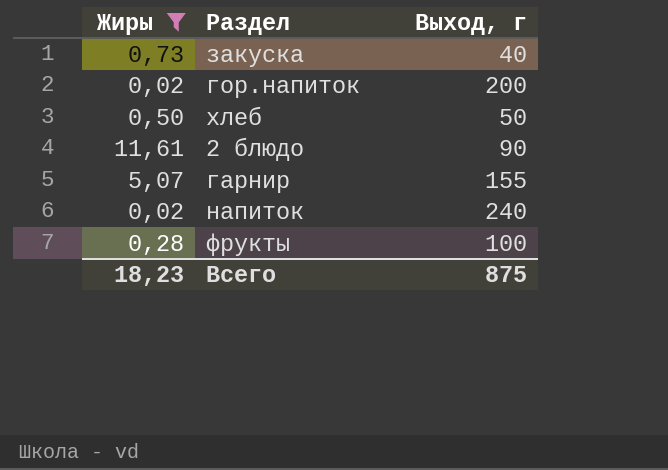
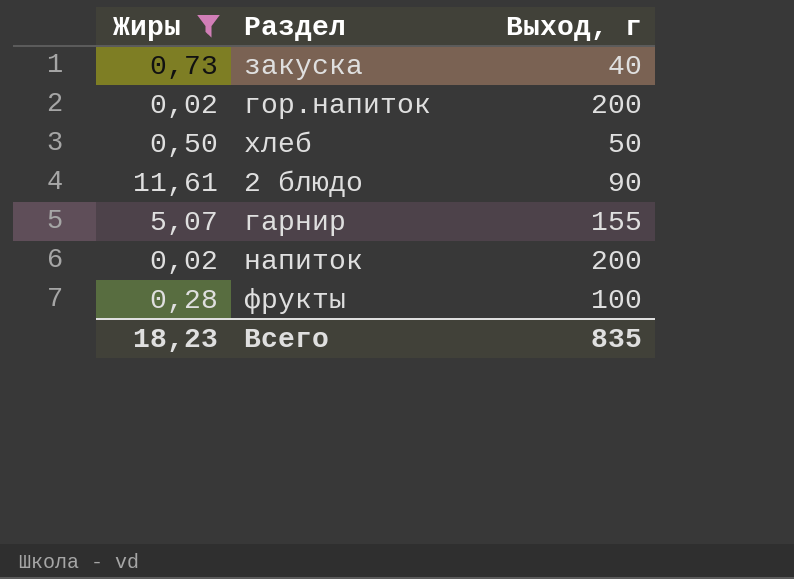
напиток | Выход, г: 240 -> 200
Всего | Выход, г: 875 -> 835

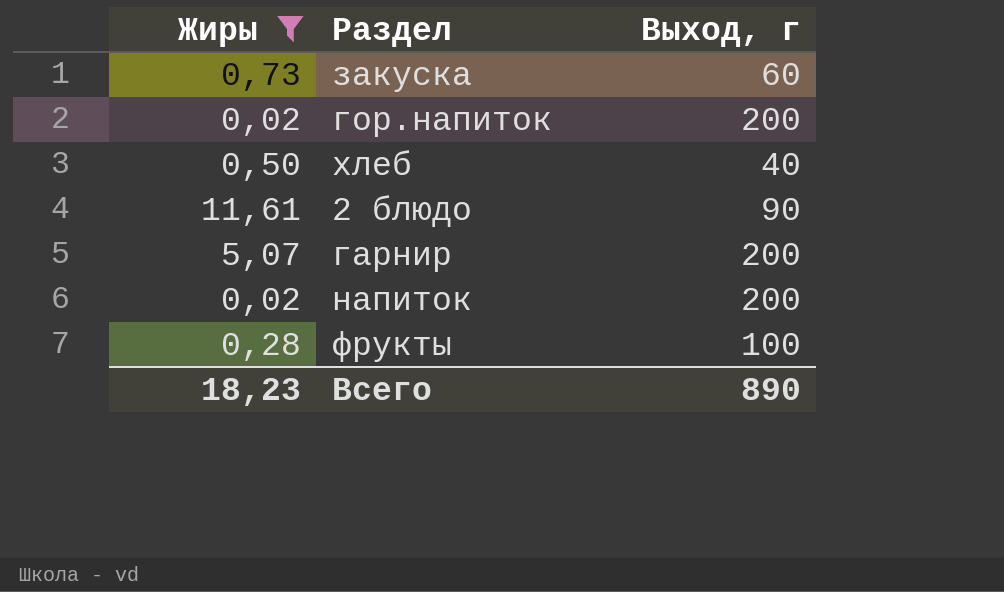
закуска | Выход, г: 40 -> 60
хлеб | Выход, г: 50 -> 40
гарнир | Выход, г: 155 -> 200
Всего | Выход, г: 835 -> 890

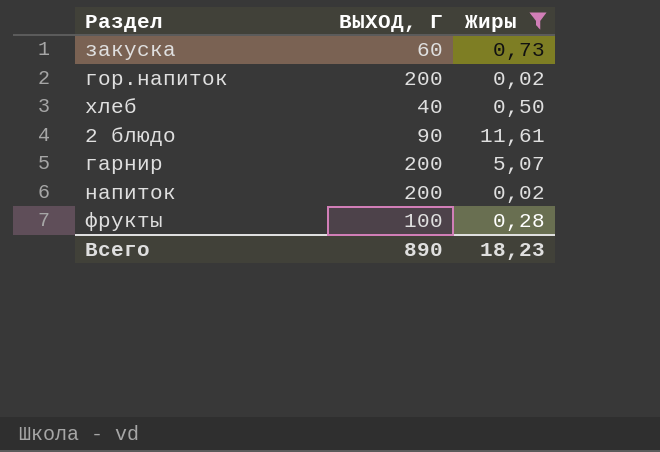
column name: Выход, г -> ВЫХОД, Г
column Жиры | position: 1 -> 3

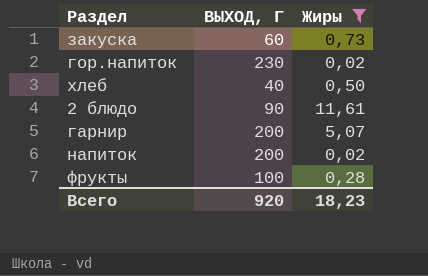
гор.напиток | ВЫХОД, Г: 200 -> 230
Всего | ВЫХОД, Г: 890 -> 920

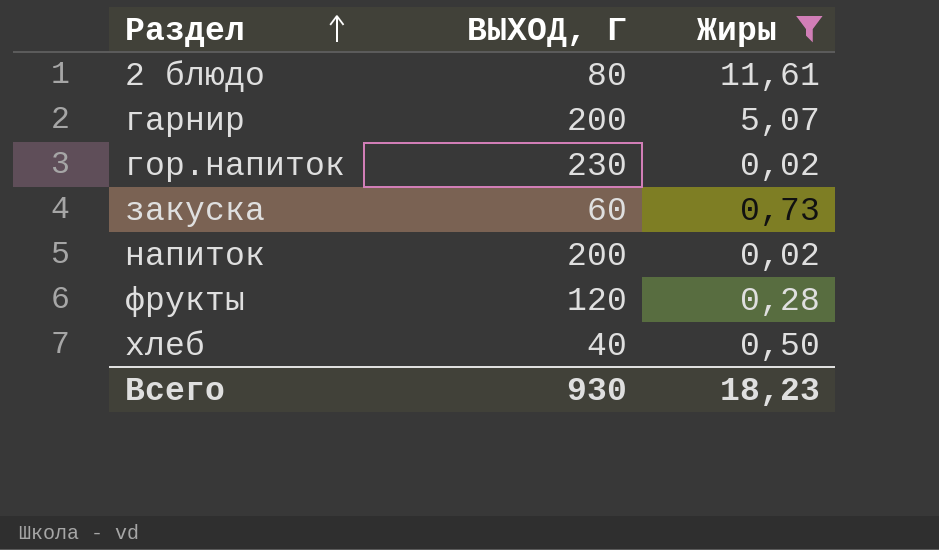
row order: none -> Раздел ascending
2 блюдо | ВЫХОД, Г: 90 -> 80
фрукты | ВЫХОД, Г: 100 -> 120
Всего | ВЫХОД, Г: 920 -> 930

